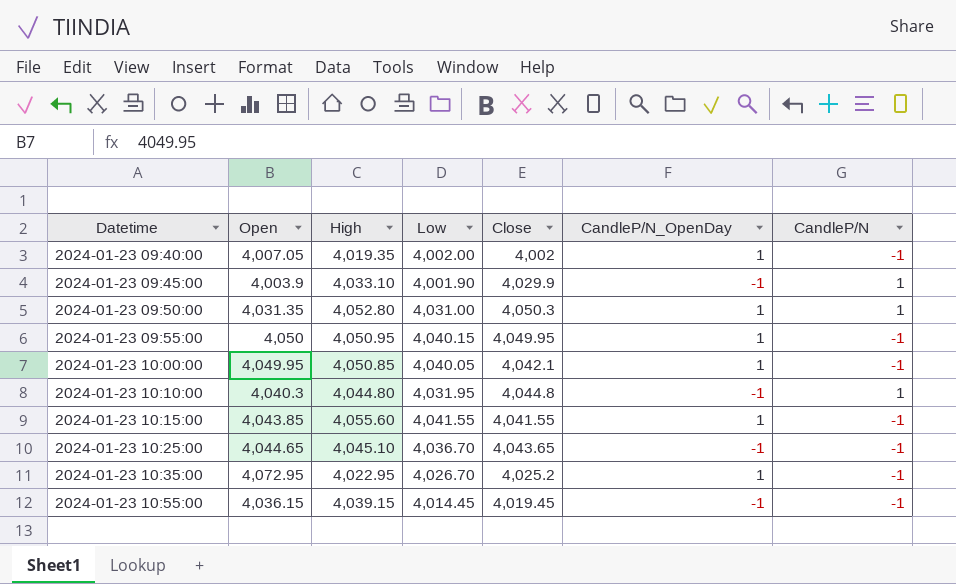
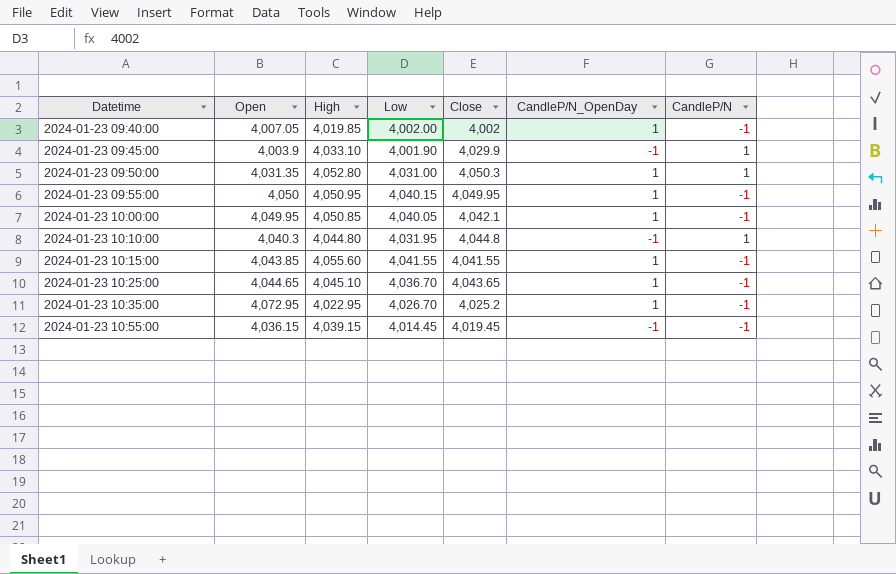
2024-01-23 09:40:00 | High: 4,019.35 -> 4,019.85
2024-01-23 10:25:00 | CandleP/N_OpenDay: -1 -> 1

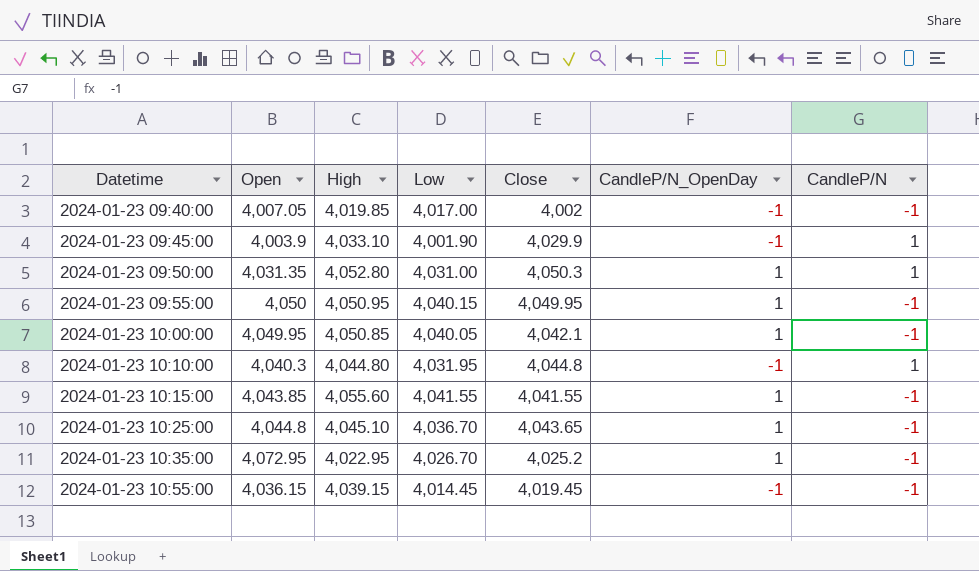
2024-01-23 09:40:00 | Low: 4,002.00 -> 4,017.00
2024-01-23 09:40:00 | CandleP/N_OpenDay: 1 -> -1
2024-01-23 10:25:00 | Open: 4,044.65 -> 4,044.8

